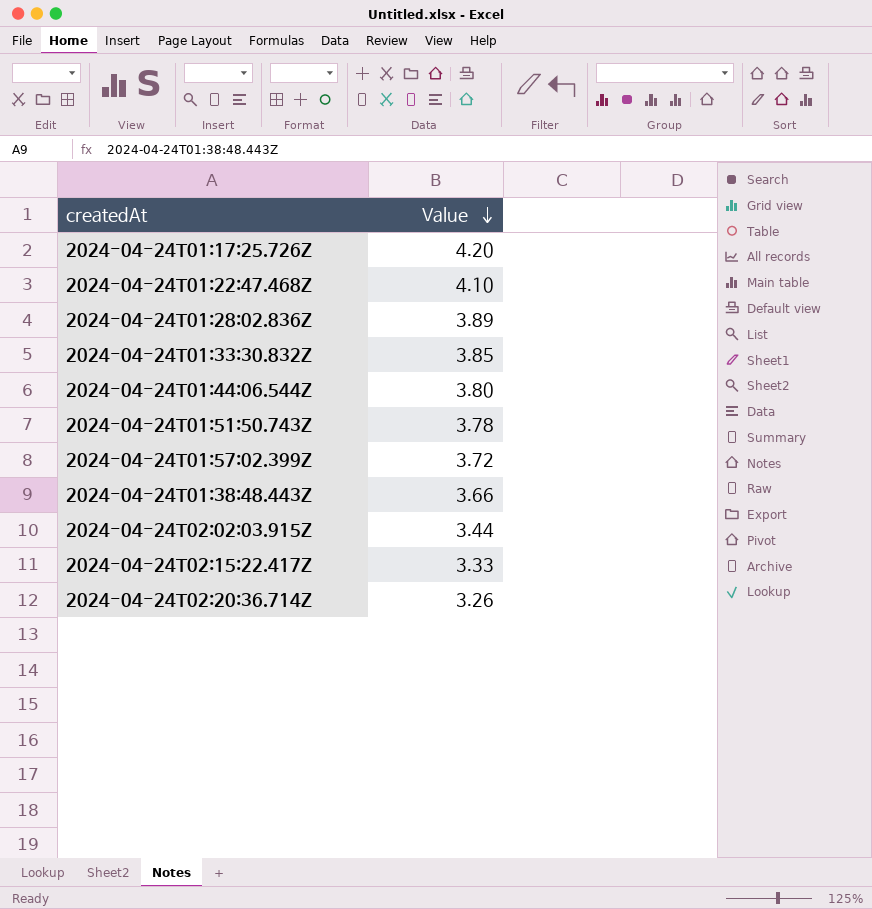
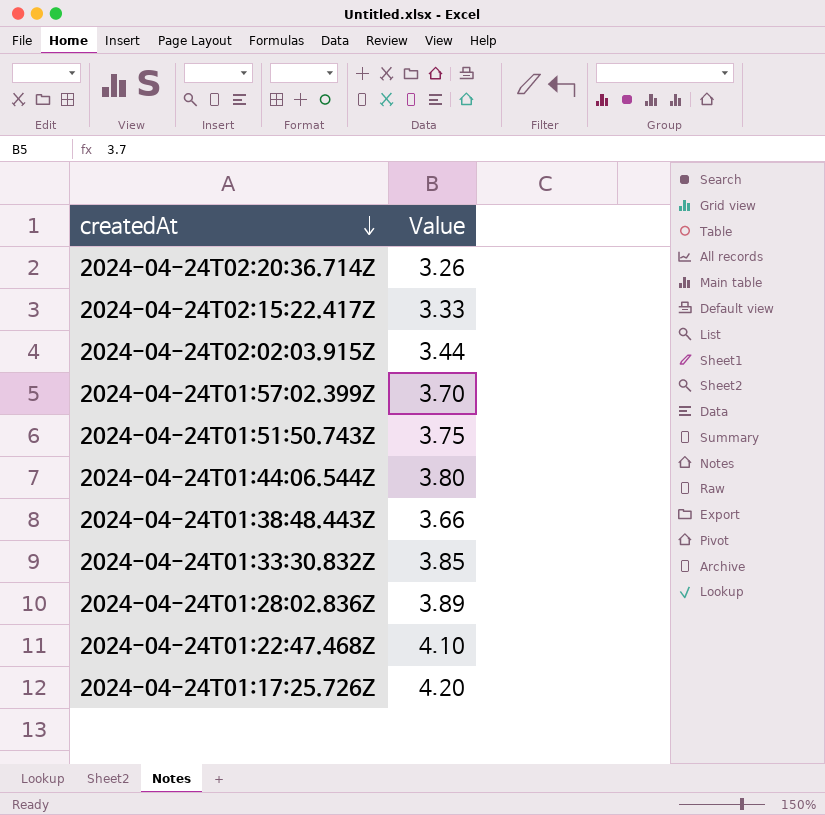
row order: Value descending -> createdAt descending
2024-04-24T01:57:02.399Z | Value: 3.72 -> 3.70
2024-04-24T01:51:50.743Z | Value: 3.78 -> 3.75

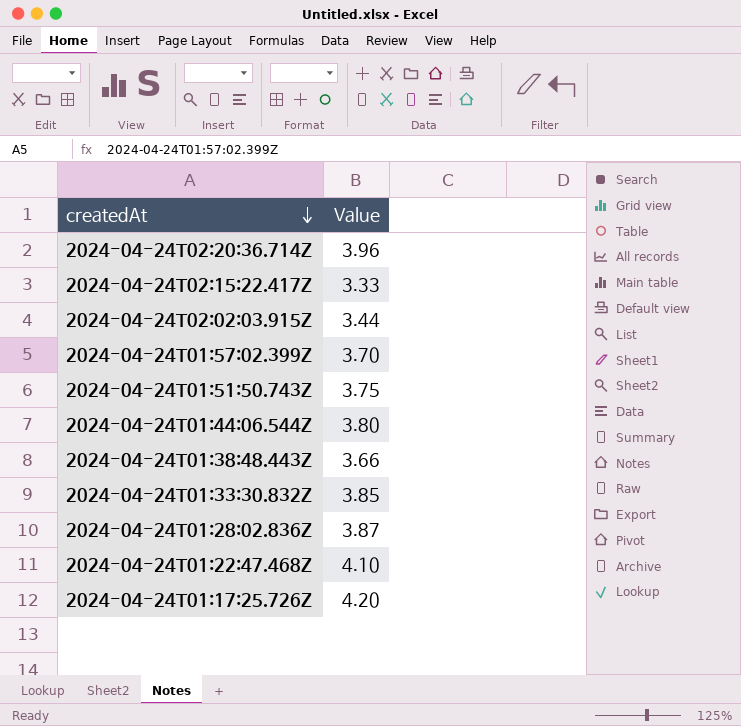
2024-04-24T02:20:36.714Z | Value: 3.26 -> 3.96
2024-04-24T01:28:02.836Z | Value: 3.89 -> 3.87

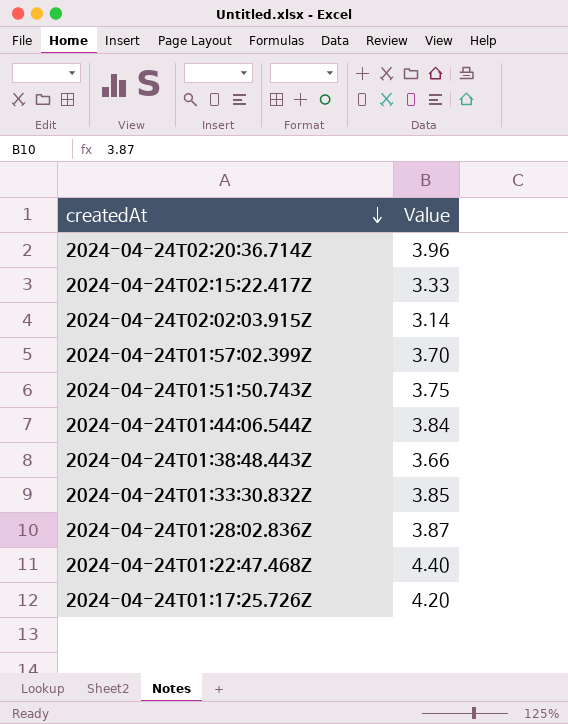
2024-04-24T02:02:03.915Z | Value: 3.44 -> 3.14
2024-04-24T01:44:06.544Z | Value: 3.80 -> 3.84
2024-04-24T01:22:47.468Z | Value: 4.10 -> 4.40

